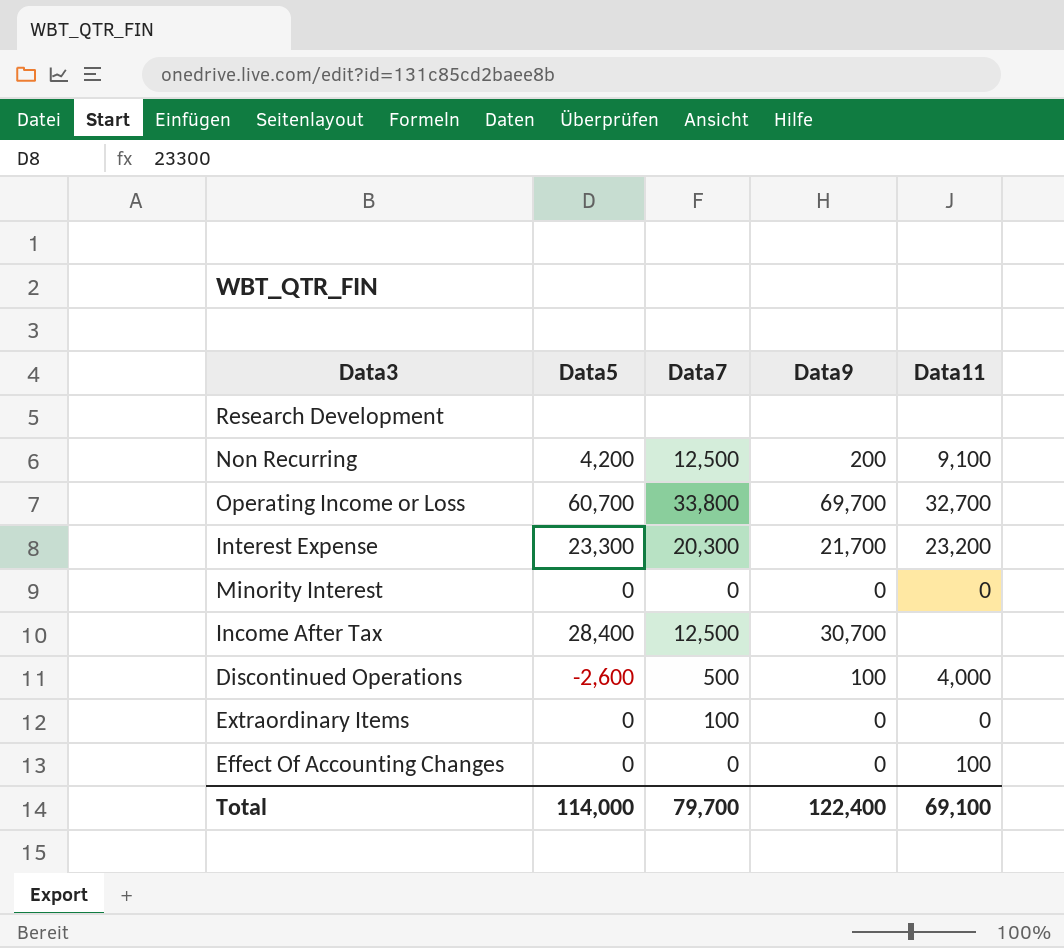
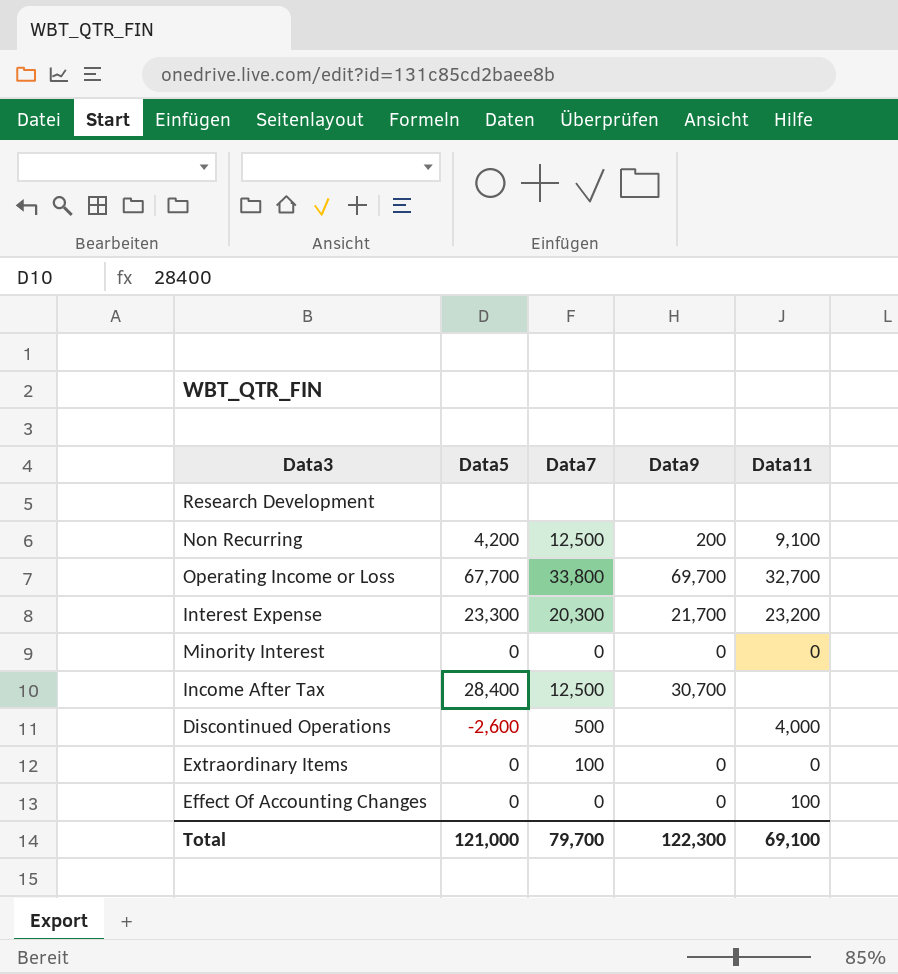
Operating Income or Loss | Data5: 60,700 -> 67,700
Discontinued Operations | Data9: 100 -> none
Total | Data5: 114,000 -> 121,000
Total | Data9: 122,400 -> 122,300

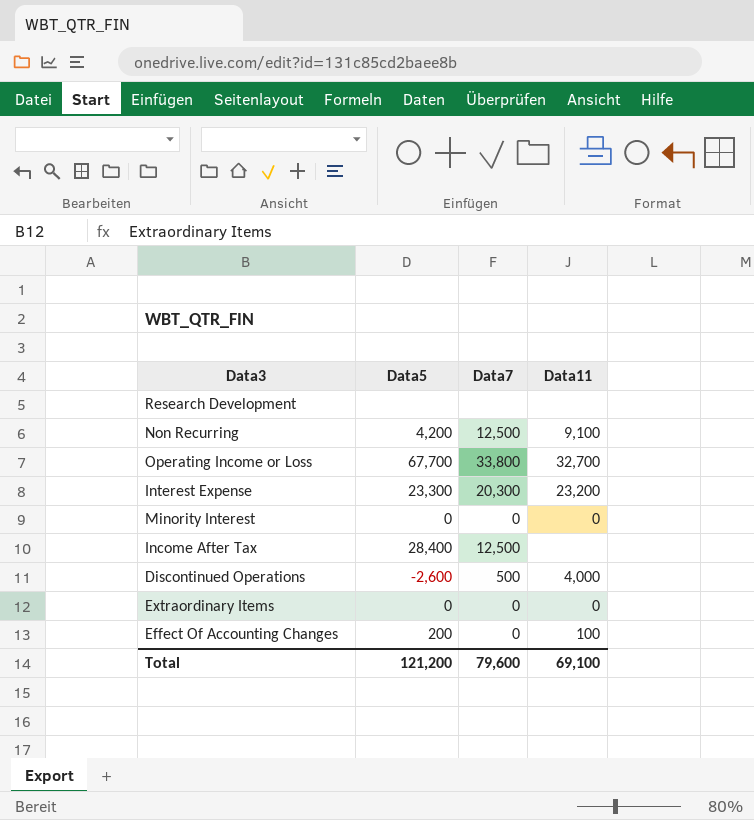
column Data9 | position: 4 -> none
Extraordinary Items | Data7: 100 -> 0
Effect Of Accounting Changes | Data5: 0 -> 200
Total | Data5: 121,000 -> 121,200
Total | Data7: 79,700 -> 79,600

